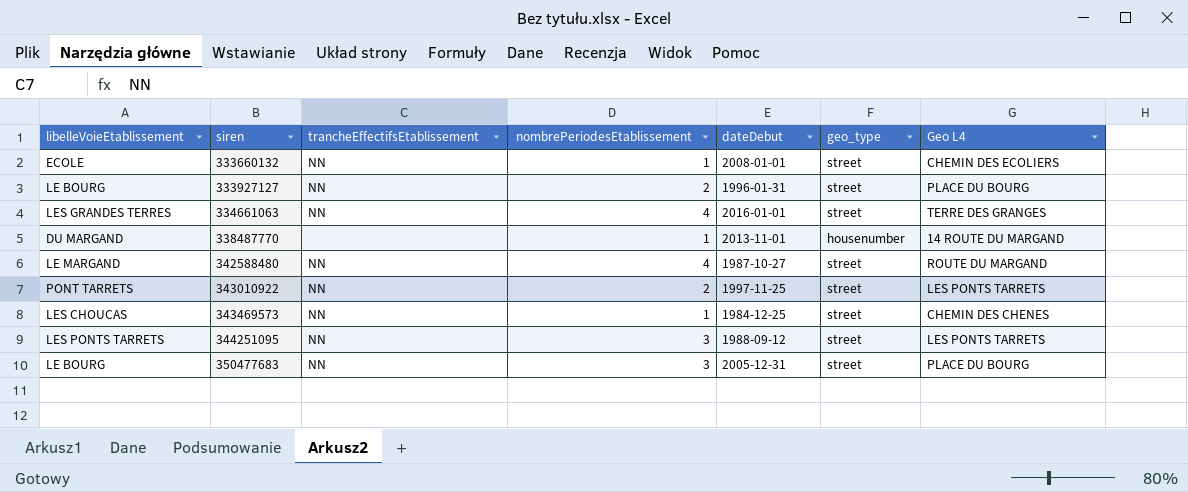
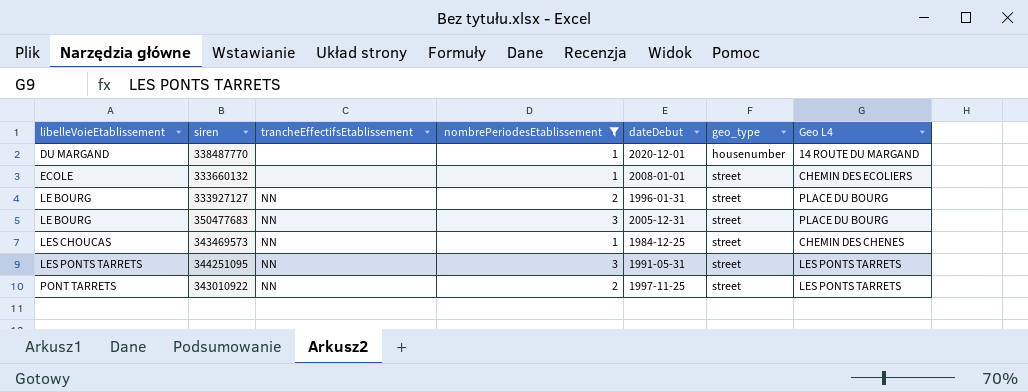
filter: none -> nombrePeriodesEtablissement != 4
row order: siren ascending -> libelleVoieEtablissement ascending
338487770 | dateDebut: 2013-11-01 -> 2020-12-01
333660132 | trancheEffectifsEtablissement: NN -> none
344251095 | dateDebut: 1988-09-12 -> 1991-05-31

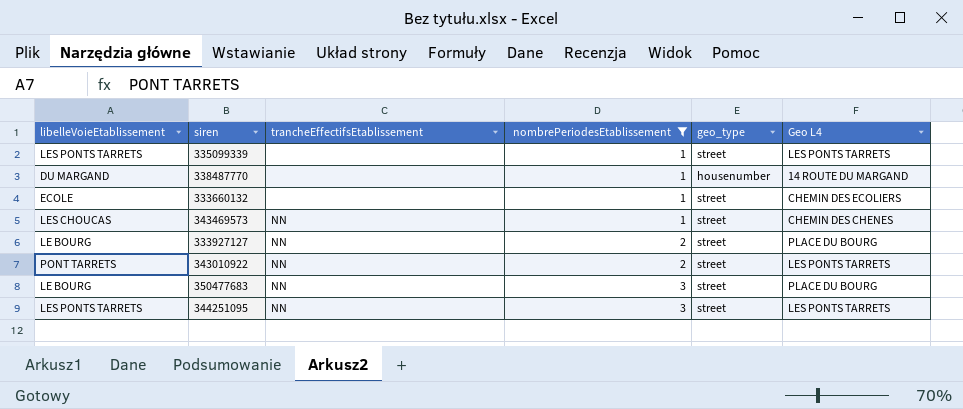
row order: libelleVoieEtablissement ascending -> nombrePeriodesEtablissement ascending
column dateDebut | position: 5 -> none
row 335099339: none -> LES PONTS TARRETS | none | 1 | street | LES PONTS TARRETS

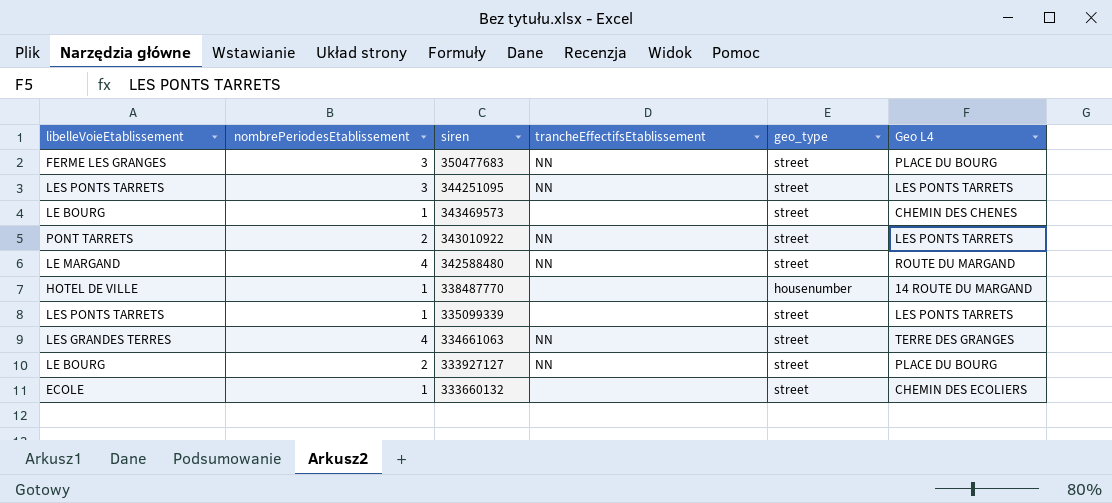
filter: nombrePeriodesEtablissement != 4 -> none
row order: nombrePeriodesEtablissement ascending -> siren descending
column nombrePeriodesEtablissement | position: 4 -> 2
350477683 | libelleVoieEtablissement: LE BOURG -> FERME LES GRANGES
343469573 | libelleVoieEtablissement: LES CHOUCAS -> LE BOURG
343469573 | trancheEffectifsEtablissement: NN -> none
338487770 | libelleVoieEtablissement: DU MARGAND -> HOTEL DE VILLE

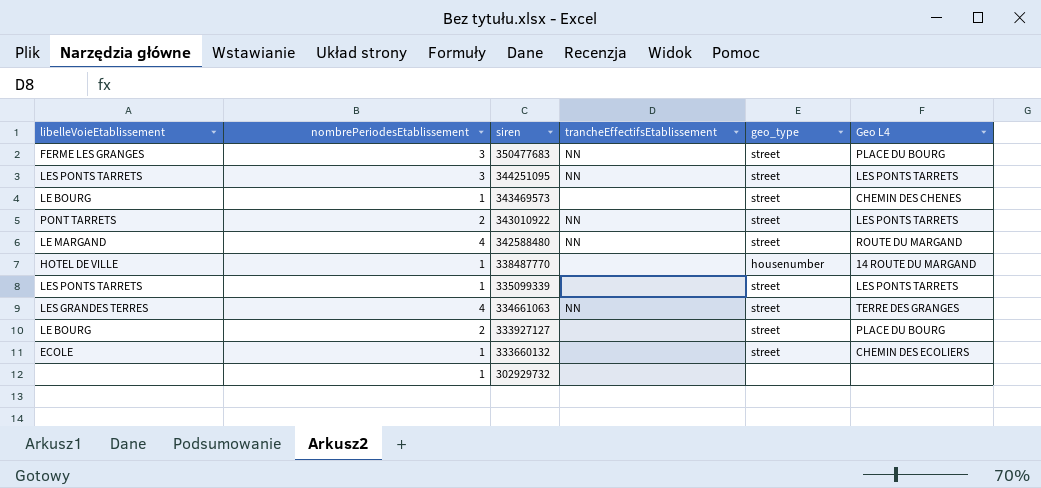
333927127 | trancheEffectifsEtablissement: NN -> none
row 302929732: none -> none | 1 | none | none | none

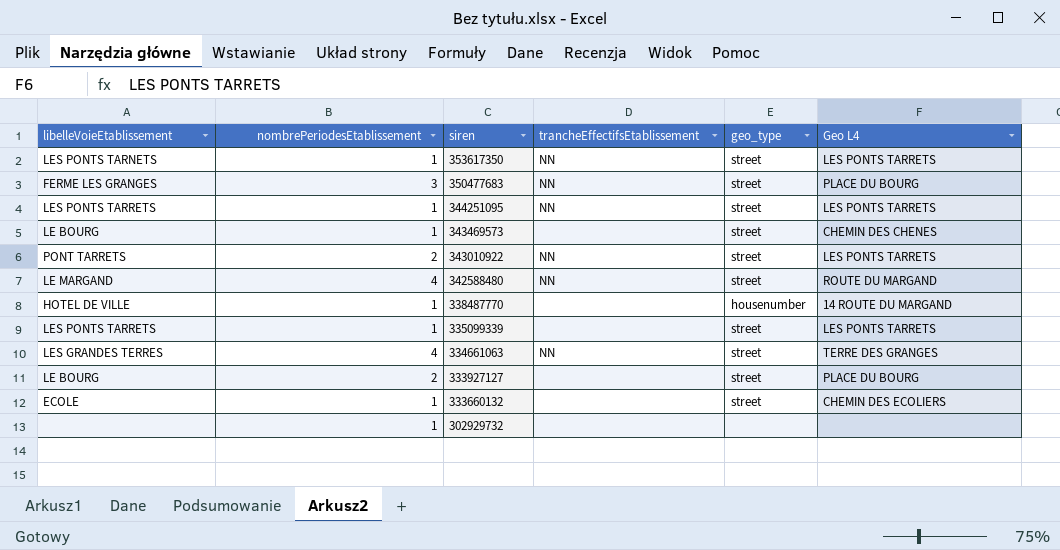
row 353617350: none -> LES PONTS TARNETS | 1 | NN | street | LES PONTS TARRETS
344251095 | nombrePeriodesEtablissement: 3 -> 1

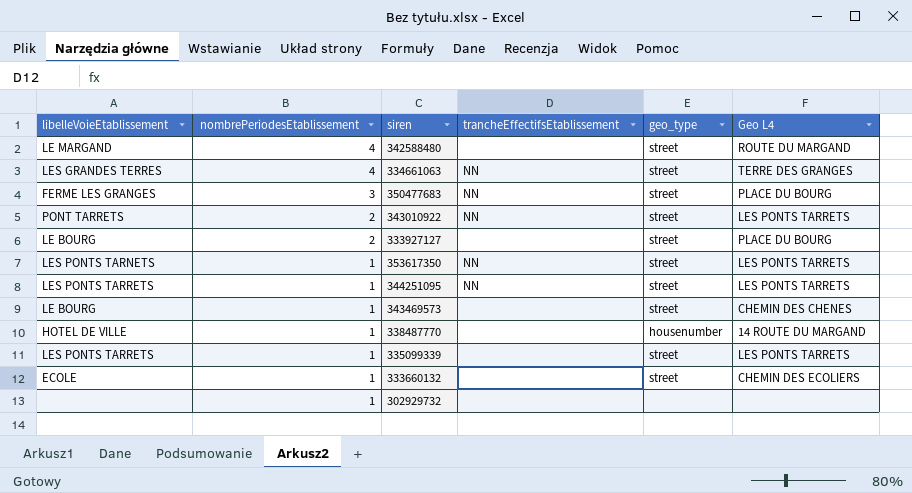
row order: siren descending -> nombrePeriodesEtablissement descending
342588480 | trancheEffectifsEtablissement: NN -> none

